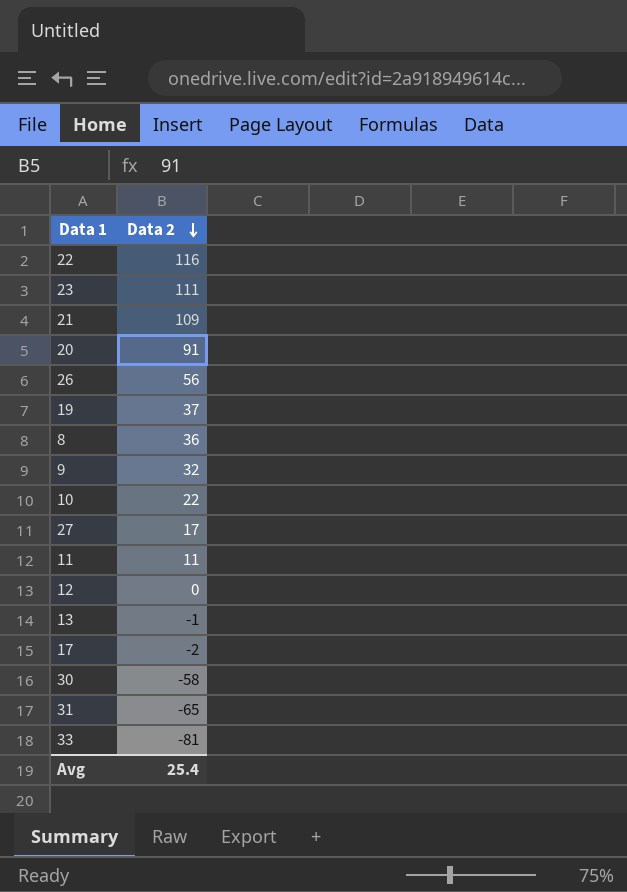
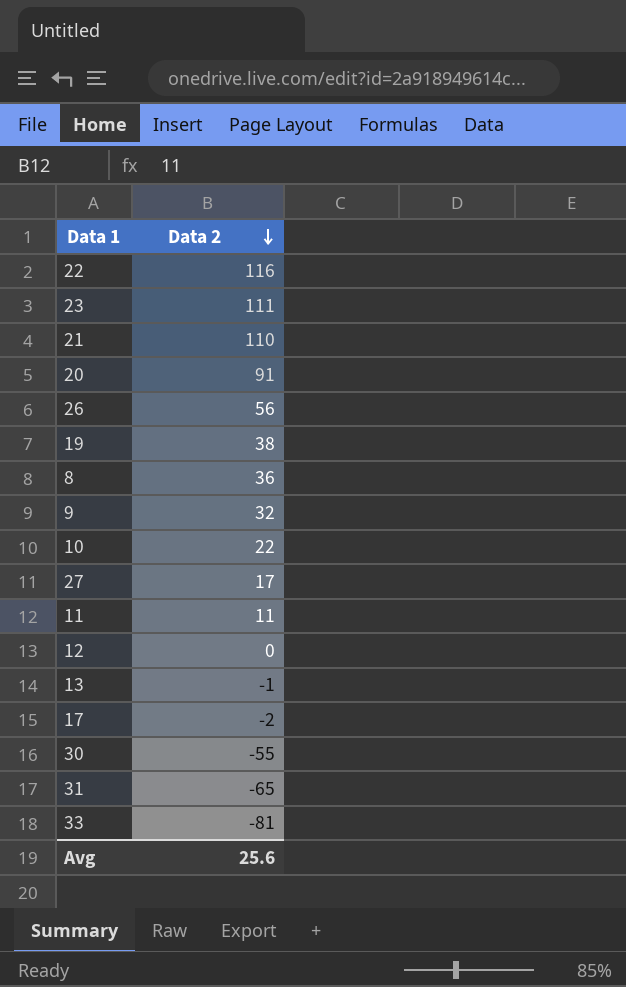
21 | Data 2: 109 -> 110
19 | Data 2: 37 -> 38
30 | Data 2: -58 -> -55
Avg | Data 2: 25.4 -> 25.6

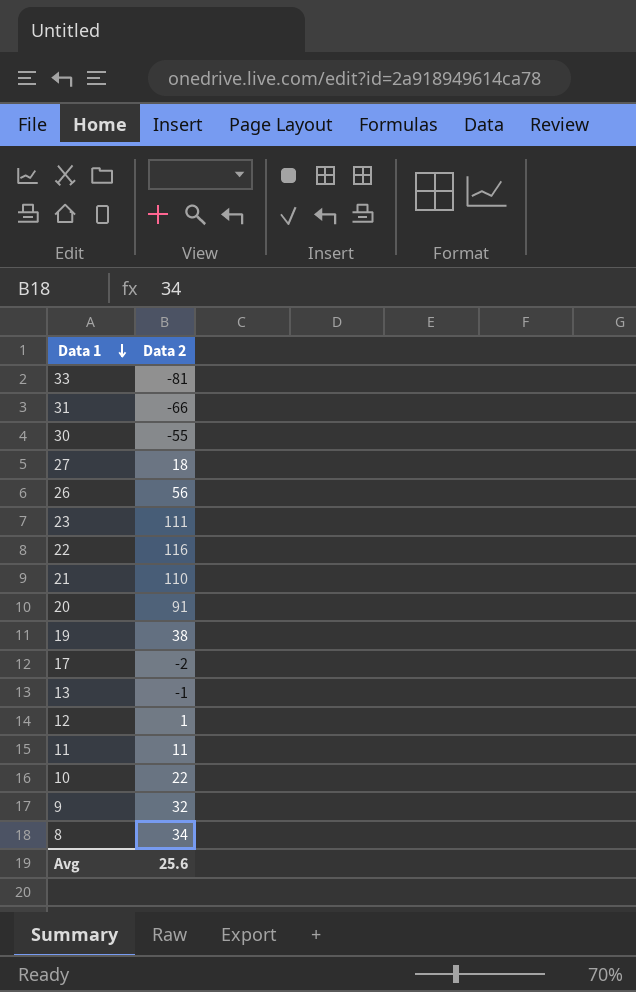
row order: Data 2 descending -> Data 1 descending
31 | Data 2: -65 -> -66
27 | Data 2: 17 -> 18
12 | Data 2: 0 -> 1
8 | Data 2: 36 -> 34

